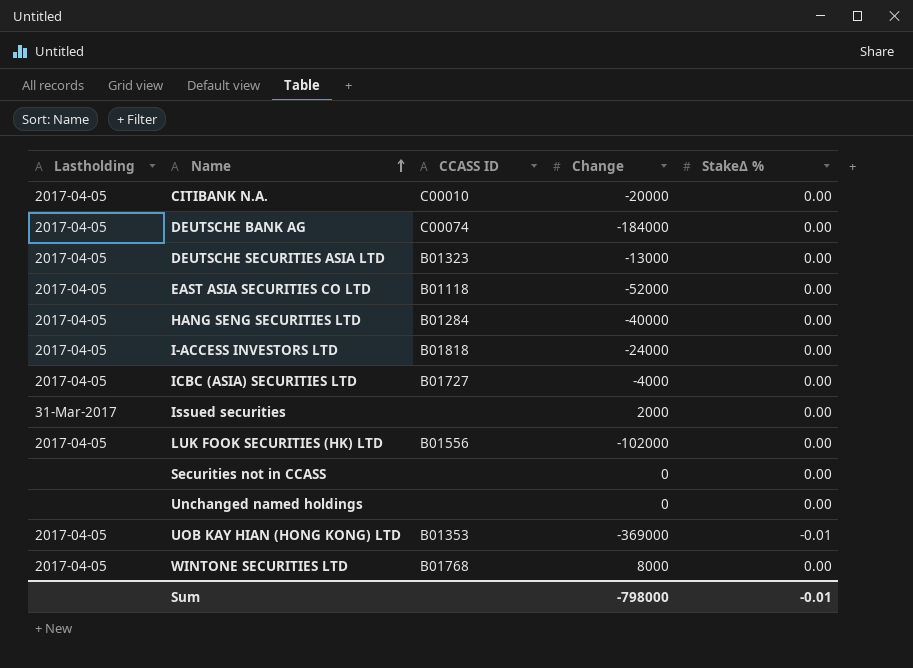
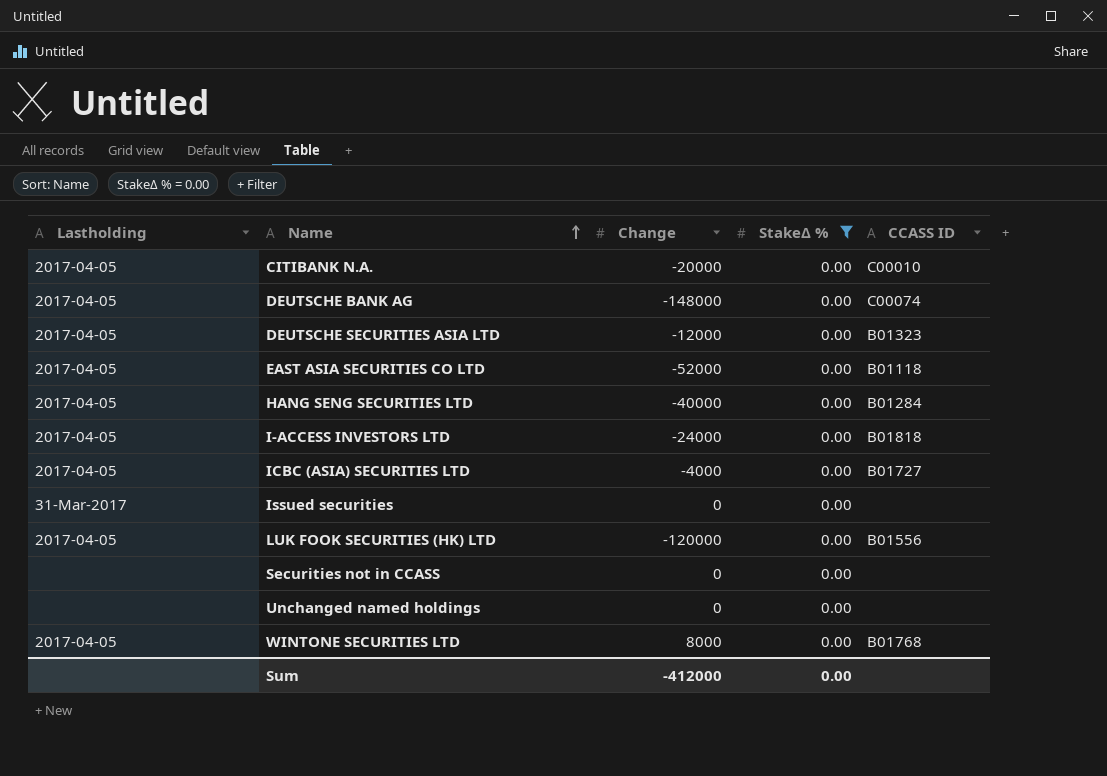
filter: none -> StakeΔ % = 0.00
column CCASS ID | position: 3 -> 5
DEUTSCHE BANK AG | Change: -184000 -> -148000
DEUTSCHE SECURITIES ASIA LTD | Change: -13000 -> -12000
Issued securities | Change: 2000 -> 0
LUK FOOK SECURITIES (HK) LTD | Change: -102000 -> -120000
Sum | Change: -798000 -> -412000
Sum | StakeΔ %: -0.01 -> 0.00

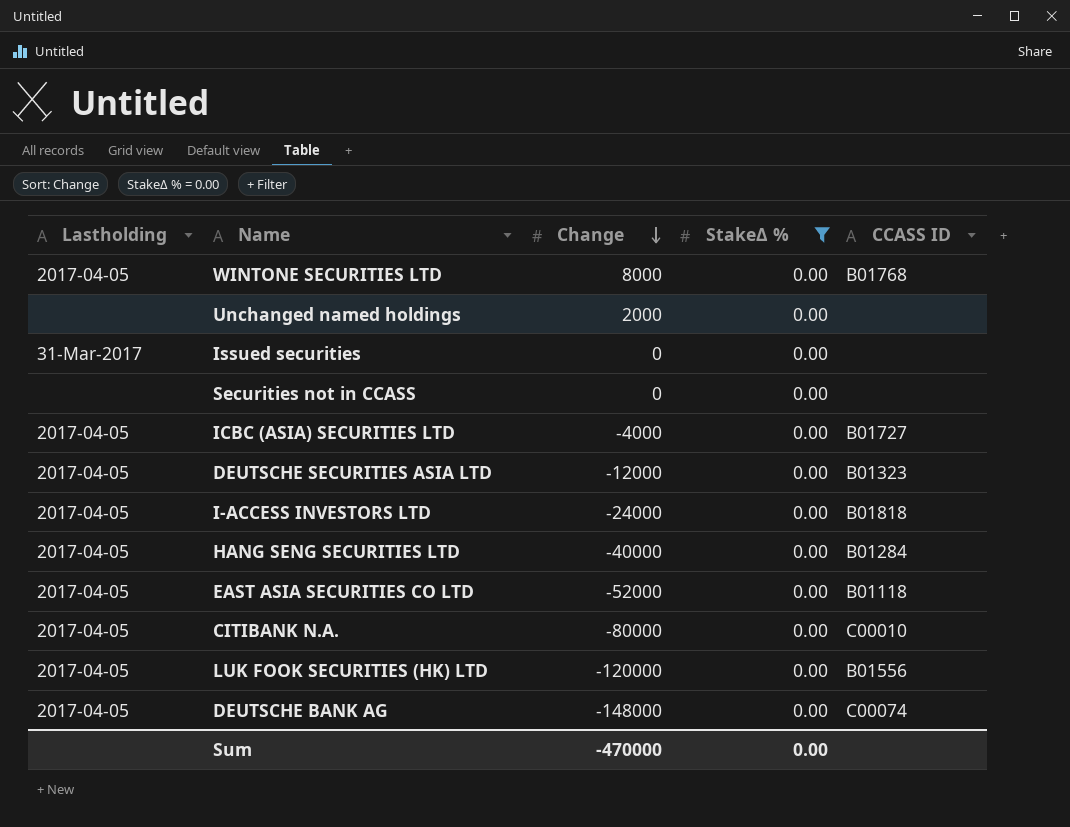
row order: Name ascending -> Change descending
Unchanged named holdings | Change: 0 -> 2000
CITIBANK N.A. | Change: -20000 -> -80000
Sum | Change: -412000 -> -470000

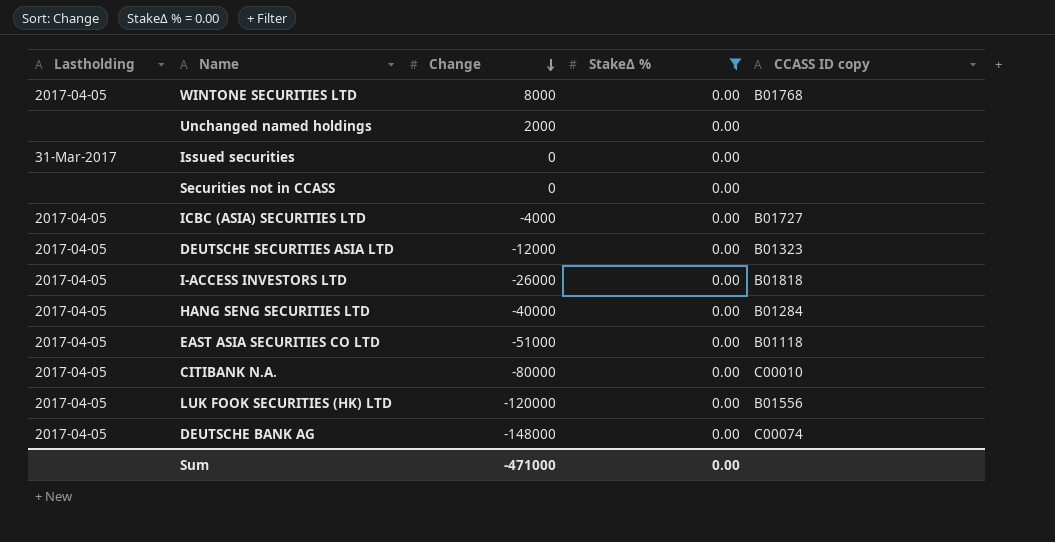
column name: CCASS ID -> CCASS ID copy
I-ACCESS INVESTORS LTD | Change: -24000 -> -26000
EAST ASIA SECURITIES CO LTD | Change: -52000 -> -51000
Sum | Change: -470000 -> -471000

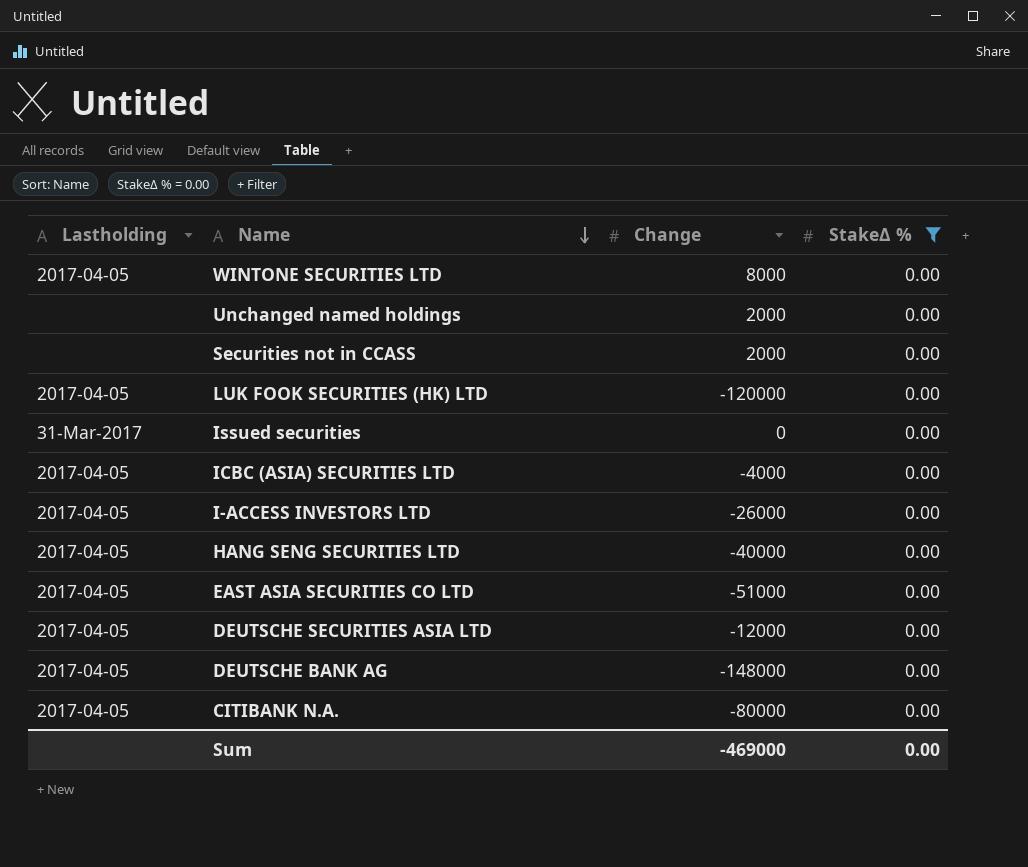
row order: Change descending -> Name descending
column CCASS ID copy | position: 5 -> none
Securities not in CCASS | Change: 0 -> 2000
Sum | Change: -471000 -> -469000

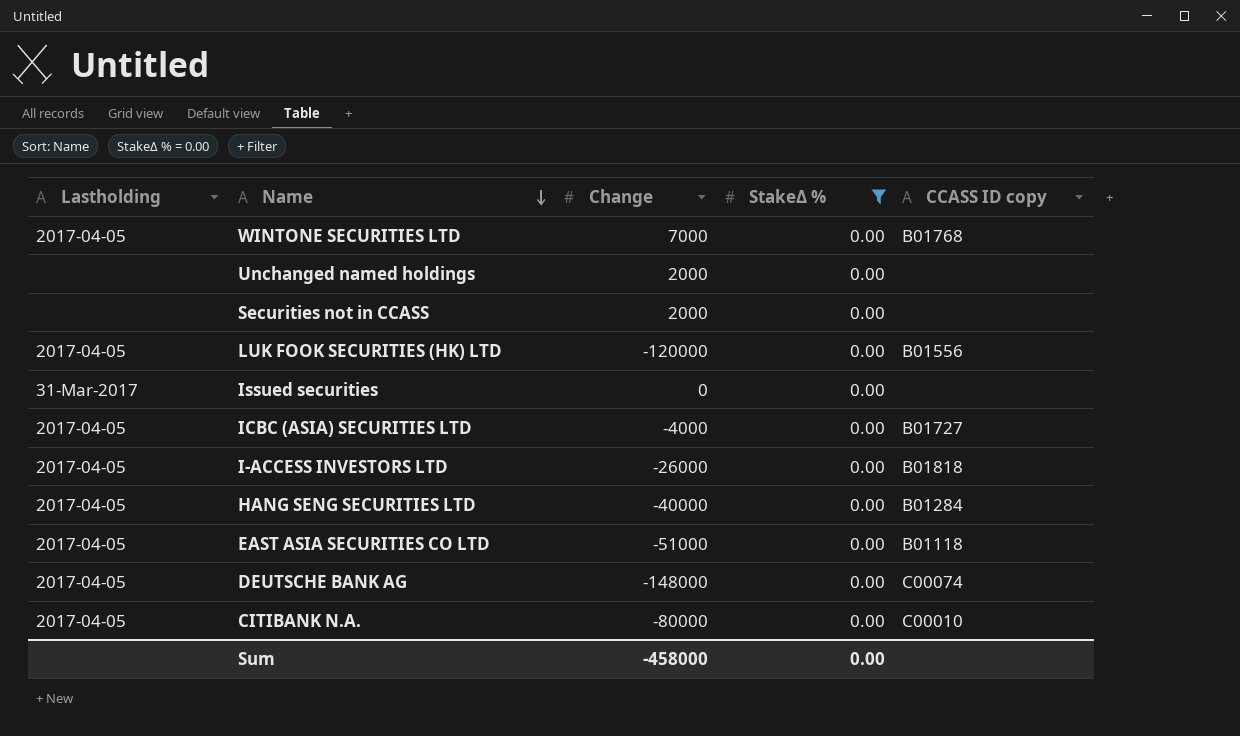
column CCASS ID copy | position: none -> 5
row DEUTSCHE SECURITIES ASIA LTD: 2017-04-05 | -12000 | 0.00 -> none
WINTONE SECURITIES LTD | Change: 8000 -> 7000
Sum | Change: -469000 -> -458000

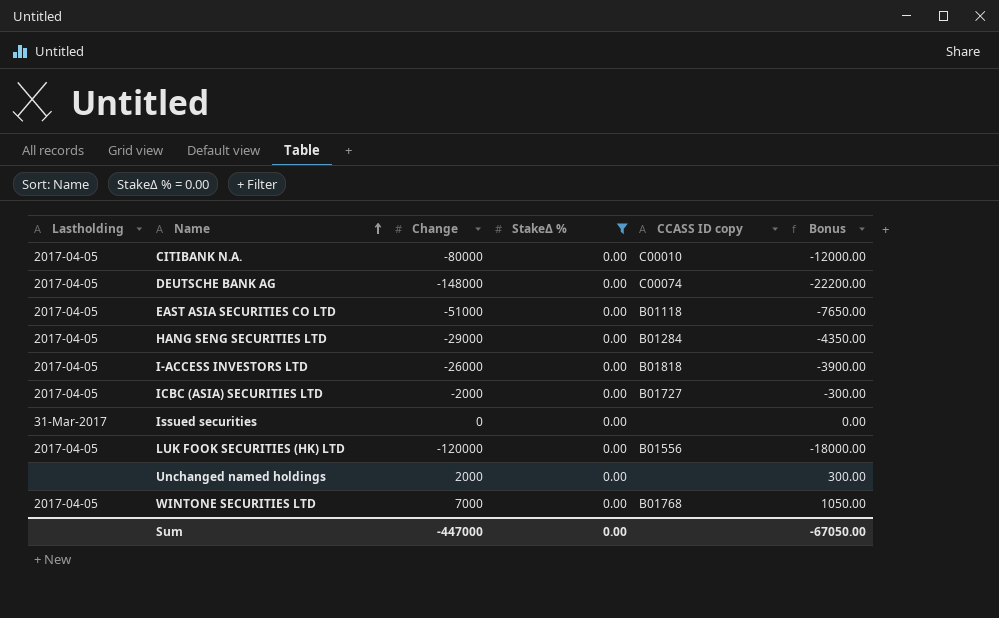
row order: Name descending -> Name ascending
column Bonus | formula: none -> [Change] * 0.15
row Securities not in CCASS: none | 2000 | 0.00 | none -> none
HANG SENG SECURITIES LTD | Change: -40000 -> -29000
ICBC (ASIA) SECURITIES LTD | Change: -4000 -> -2000
Sum | Change: -458000 -> -447000

